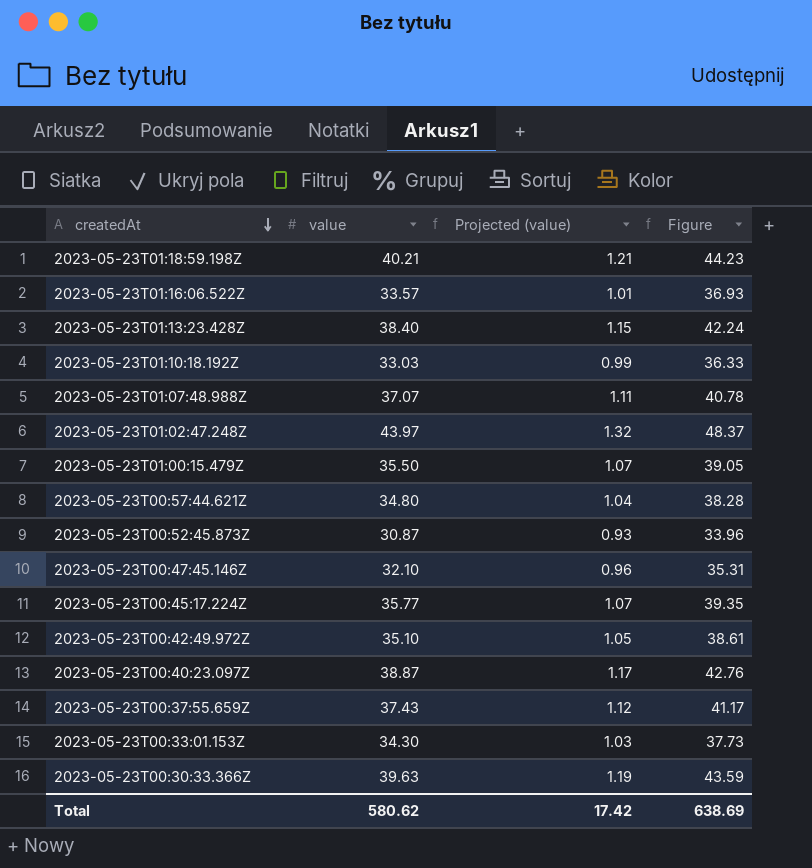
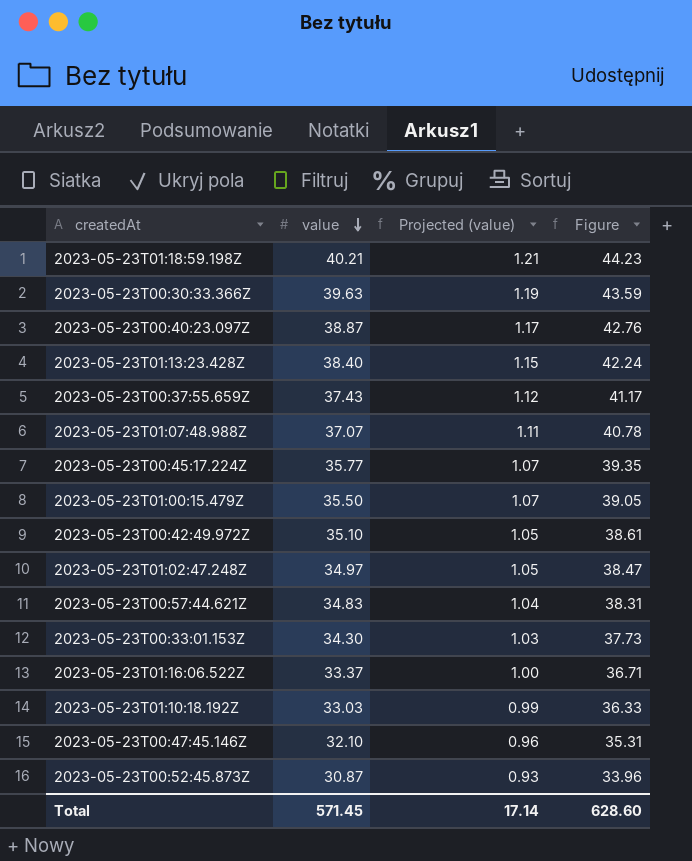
row order: createdAt descending -> value descending
2023-05-23T01:02:47.248Z | value: 43.97 -> 34.97
2023-05-23T01:02:47.248Z | Projected (value): 1.32 -> 1.05
2023-05-23T01:02:47.248Z | Figure: 48.37 -> 38.47
2023-05-23T00:57:44.621Z | value: 34.80 -> 34.83
2023-05-23T00:57:44.621Z | Figure: 38.28 -> 38.31
2023-05-23T01:16:06.522Z | value: 33.57 -> 33.37
2023-05-23T01:16:06.522Z | Projected (value): 1.01 -> 1.00
2023-05-23T01:16:06.522Z | Figure: 36.93 -> 36.71
Total | value: 580.62 -> 571.45
Total | Projected (value): 17.42 -> 17.14
Total | Figure: 638.69 -> 628.60

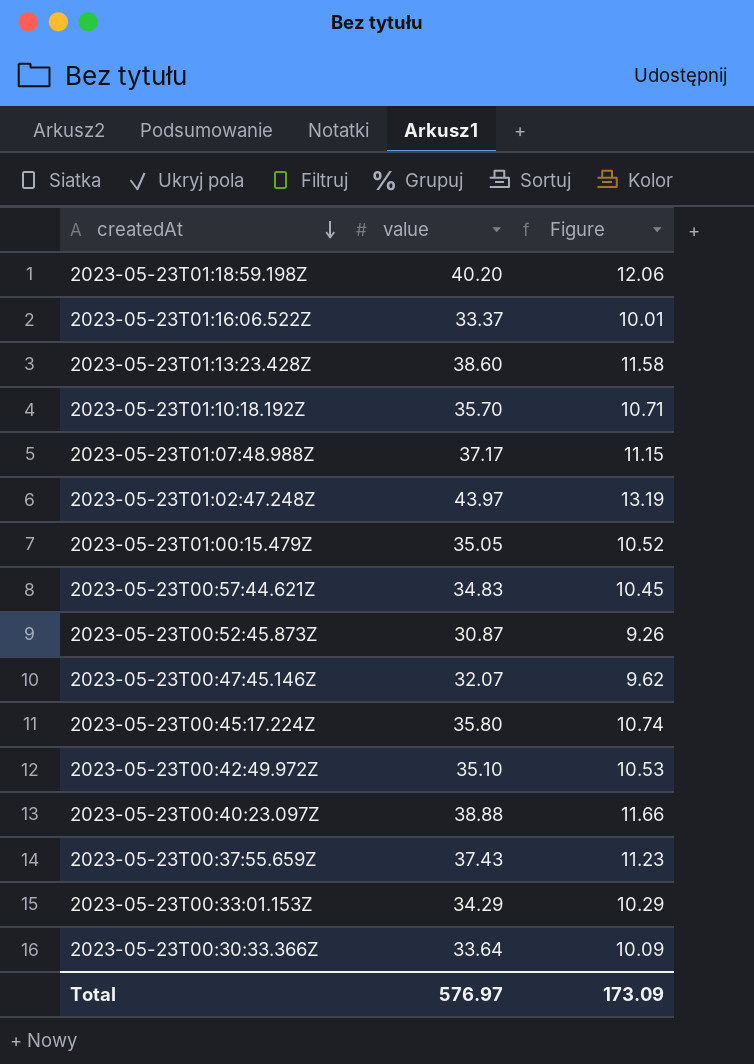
row order: value descending -> createdAt descending
column Projected (value) | formula: [value] * 0.03 -> none
column Figure | formula: [value] * 1.1 -> [value] * 0.3
2023-05-23T01:18:59.198Z | value: 40.21 -> 40.20
2023-05-23T01:13:23.428Z | value: 38.40 -> 38.60
2023-05-23T01:10:18.192Z | value: 33.03 -> 35.70
2023-05-23T01:07:48.988Z | value: 37.07 -> 37.17
2023-05-23T01:02:47.248Z | value: 34.97 -> 43.97
2023-05-23T01:00:15.479Z | value: 35.50 -> 35.05
2023-05-23T00:47:45.146Z | value: 32.10 -> 32.07
2023-05-23T00:45:17.224Z | value: 35.77 -> 35.80
2023-05-23T00:40:23.097Z | value: 38.87 -> 38.88
2023-05-23T00:33:01.153Z | value: 34.30 -> 34.29
2023-05-23T00:30:33.366Z | value: 39.63 -> 33.64
Total | value: 571.45 -> 576.97
Total | Figure: 628.60 -> 173.09

